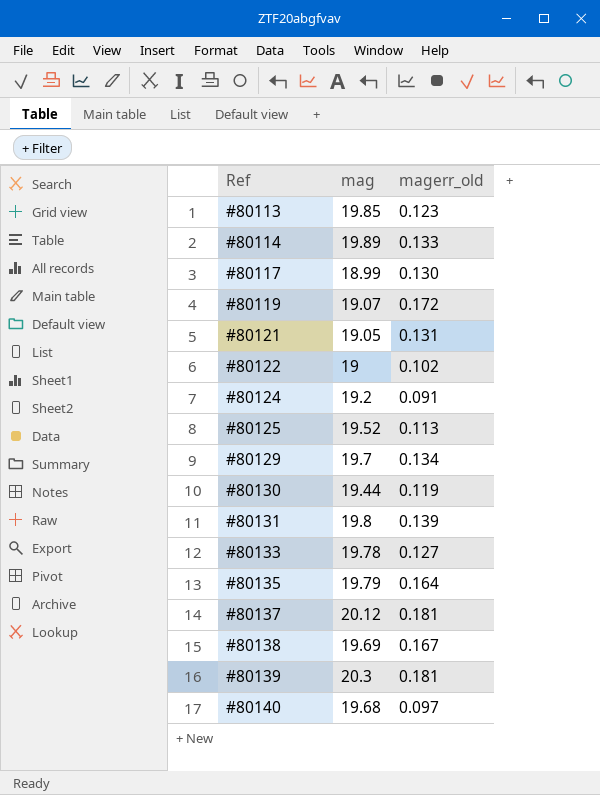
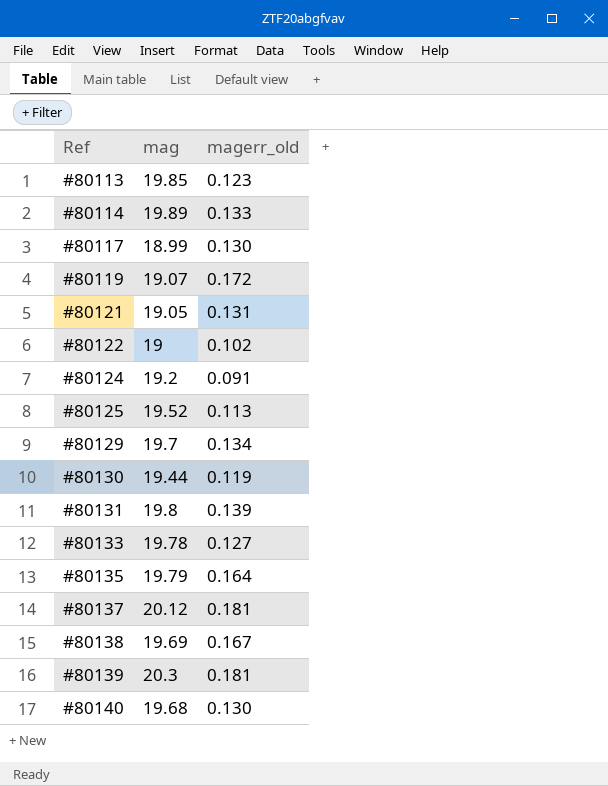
#80140 | magerr_old: 0.097 -> 0.130

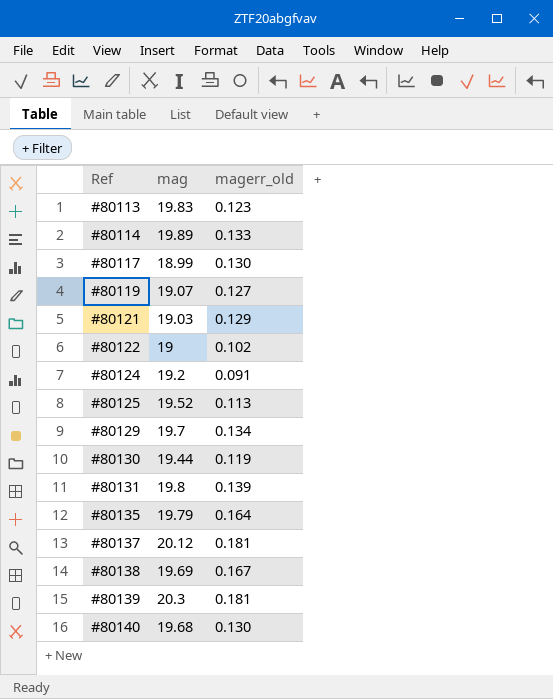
row #80133: 19.78 | 0.127 -> none
#80113 | mag: 19.85 -> 19.83
#80119 | magerr_old: 0.172 -> 0.127
#80121 | mag: 19.05 -> 19.03
#80121 | magerr_old: 0.131 -> 0.129

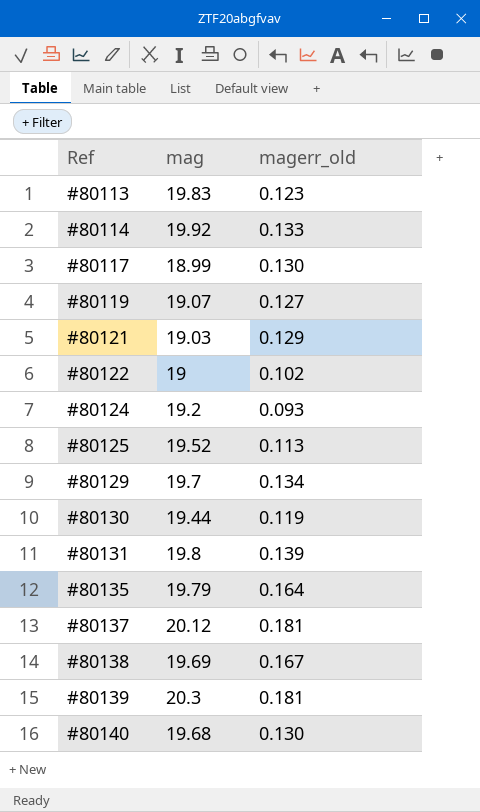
#80114 | mag: 19.89 -> 19.92
#80124 | magerr_old: 0.091 -> 0.093

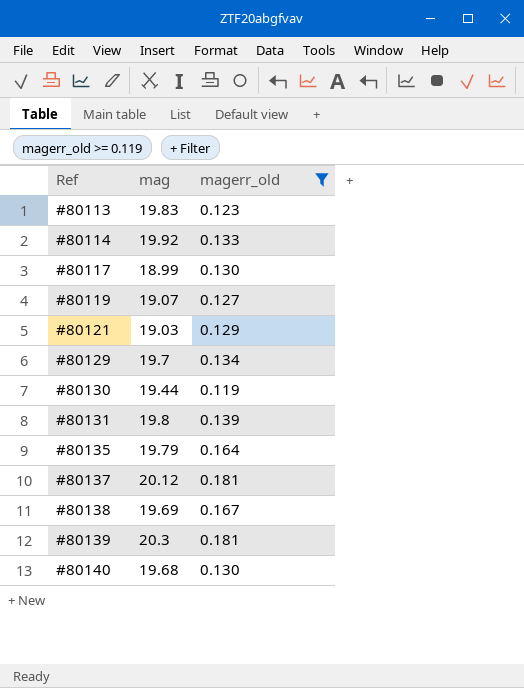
filter: none -> magerr_old >= 0.119

